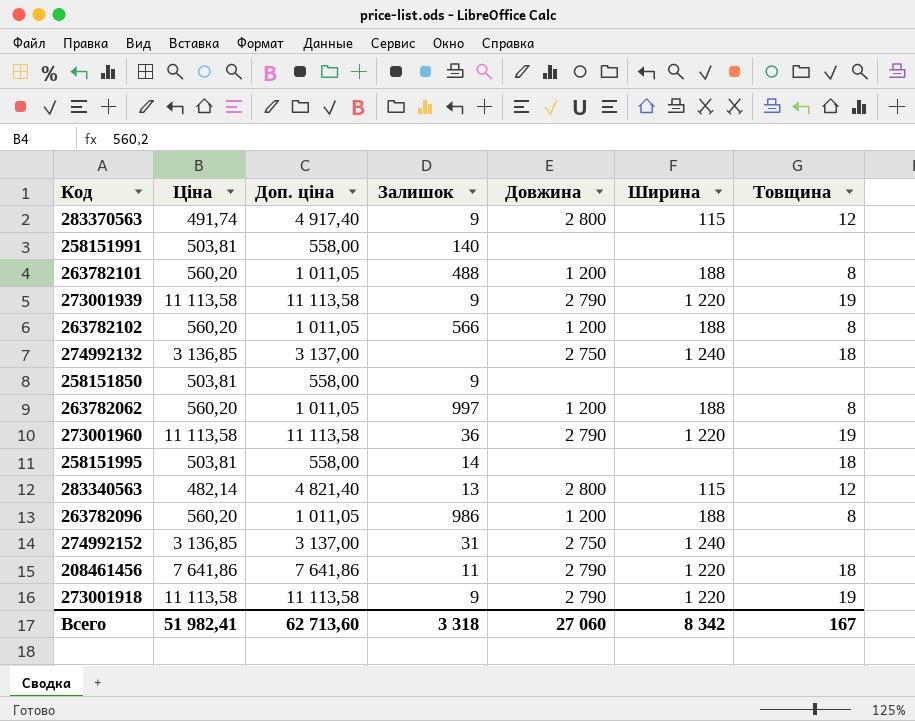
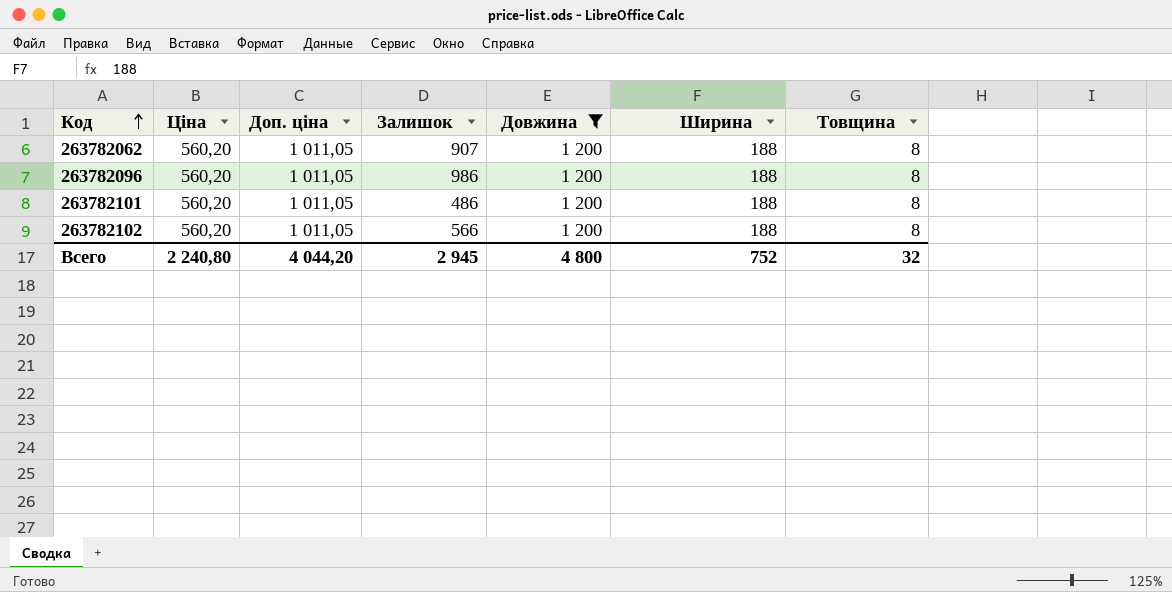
filter: none -> Довжина = 1 200
row order: none -> Код ascending
263782062 | Залишок: 997 -> 907
263782101 | Залишок: 488 -> 486
Всего | Ціна: 51 982,41 -> 2 240,80
Всего | Доп. ціна: 62 713,60 -> 4 044,20
Всего | Залишок: 3 318 -> 2 945
Всего | Довжина: 27 060 -> 4 800
Всего | Ширина: 8 342 -> 752
Всего | Товщина: 167 -> 32

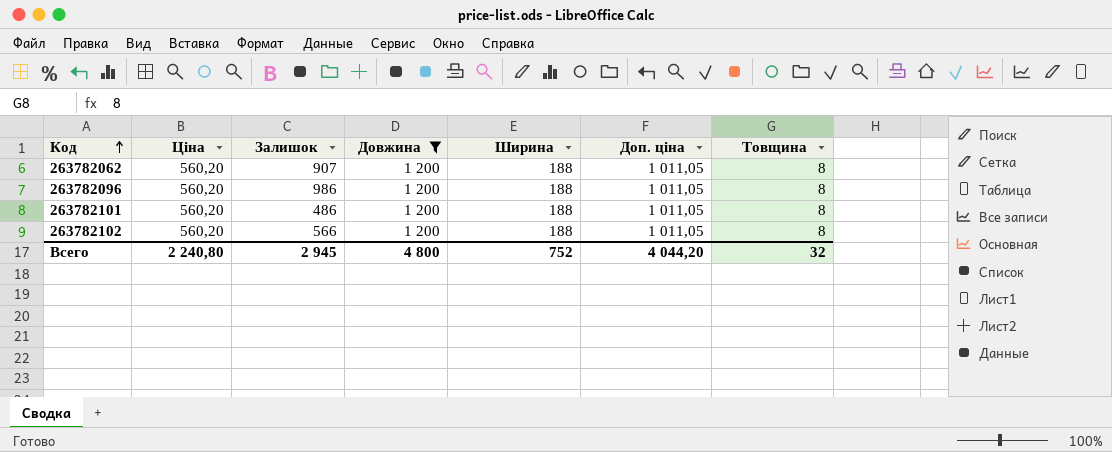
column Доп. ціна | position: 3 -> 6

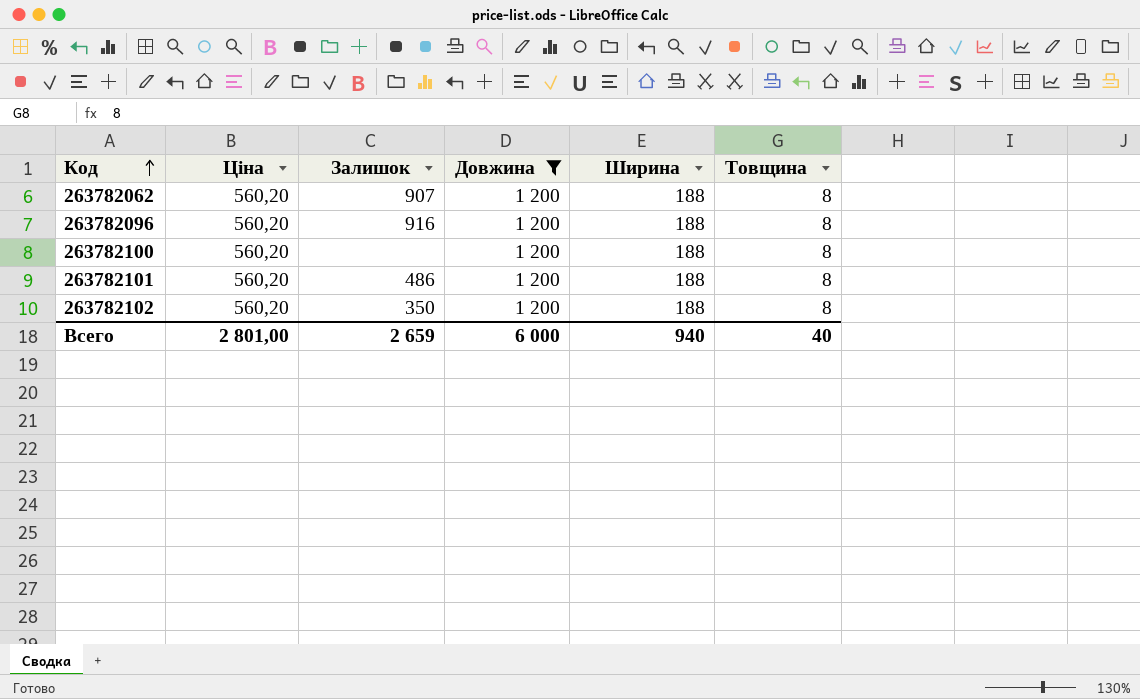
column Доп. ціна | position: 6 -> none
263782096 | Залишок: 986 -> 916
row 263782100: none -> 560,20 | none | 1 200 | 188 | 8
263782102 | Залишок: 566 -> 350
Всего | Ціна: 2 240,80 -> 2 801,00
Всего | Залишок: 2 945 -> 2 659
Всего | Довжина: 4 800 -> 6 000
Всего | Ширина: 752 -> 940
Всего | Товщина: 32 -> 40

